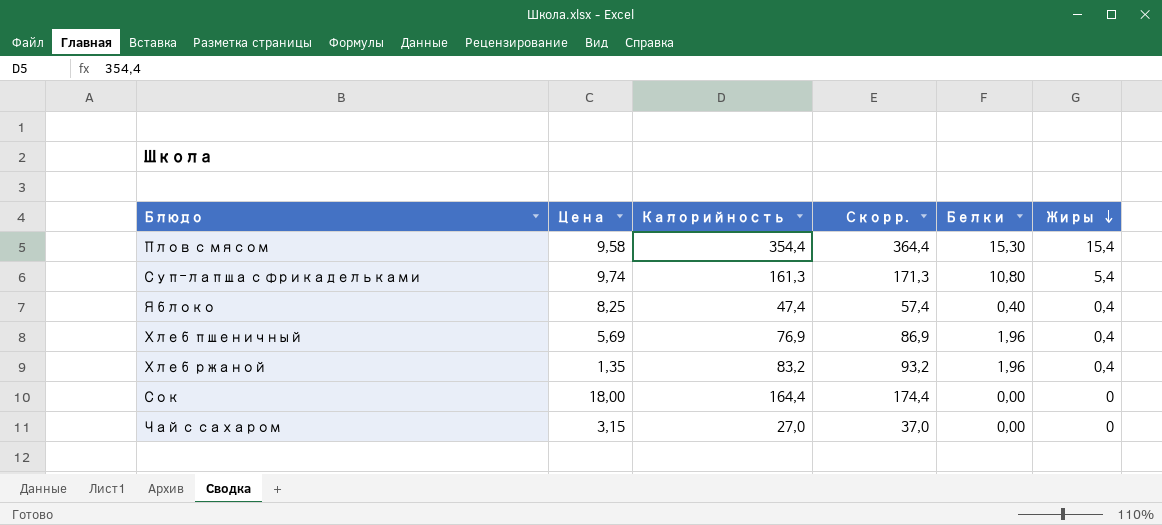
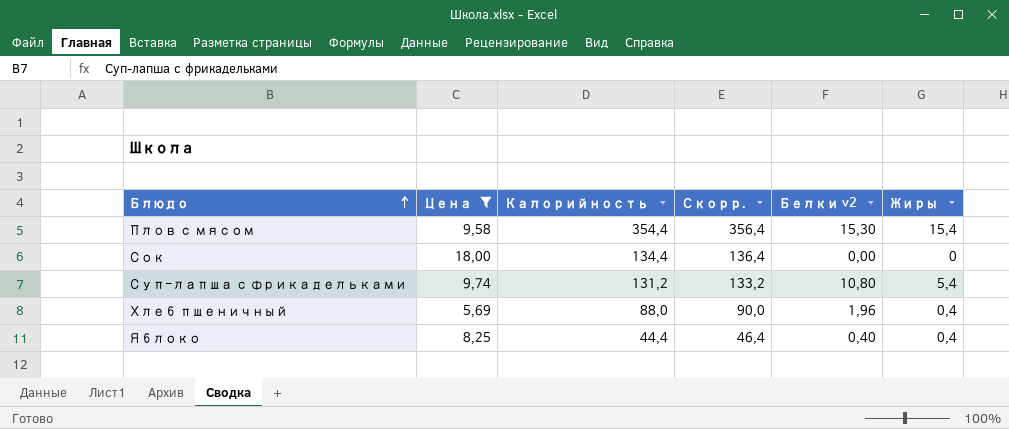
filter: none -> Цена >= 5,69
row order: Жиры descending -> Блюдо ascending
column Скорр. | formula: [Калорийность] + 10 -> [Калорийность] + 2
column name: Белки -> Белки v2
Сок | Калорийность: 164,4 -> 134,4
Суп-лапша с фрикадельками | Калорийность: 161,3 -> 131,2
Хлеб пшеничный | Калорийность: 76,9 -> 88,0
Яблоко | Калорийность: 47,4 -> 44,4

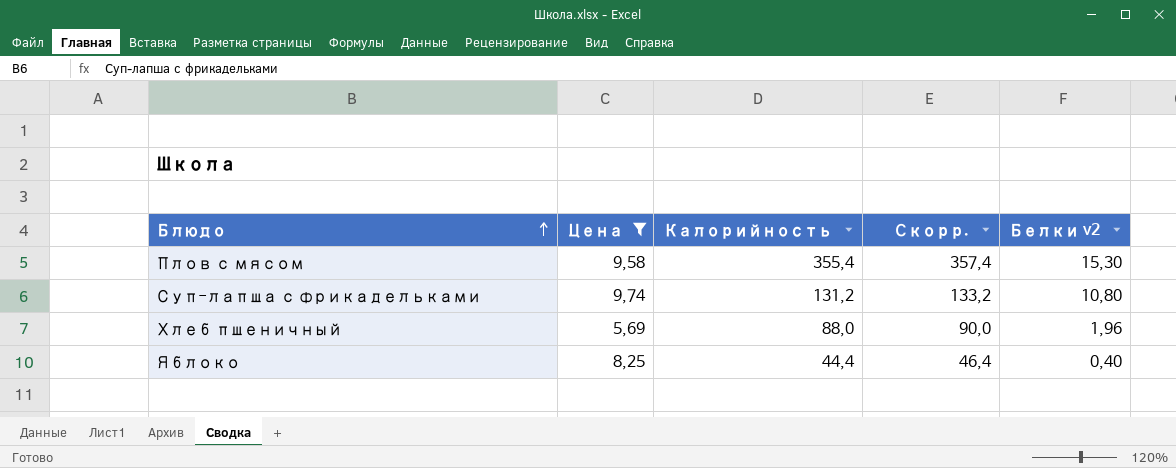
column Жиры | position: 6 -> none
row Сок: 18,00 | 134,4 | 136,4 | 0,00 | 0 -> none
Плов с мясом | Калорийность: 354,4 -> 355,4
Плов с мясом | Скорр.: 356,4 -> 357,4

